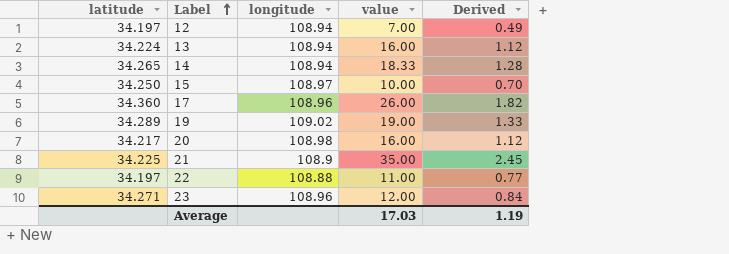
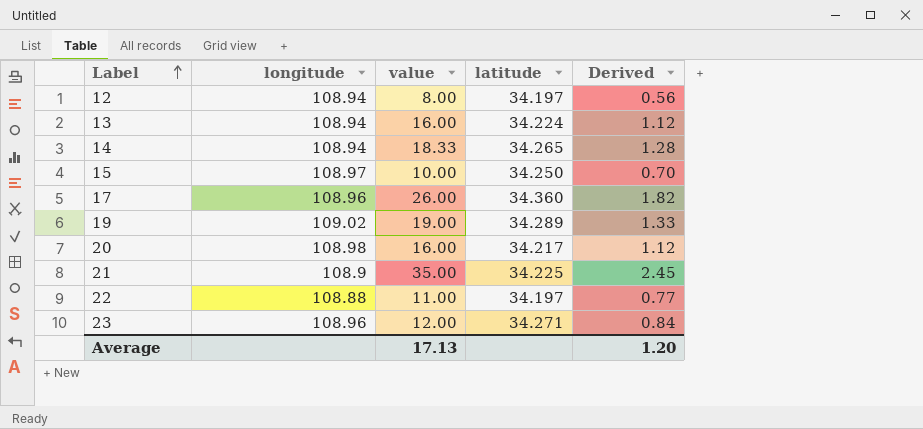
column latitude | position: 1 -> 4
12 | value: 7.00 -> 8.00
12 | Derived: 0.49 -> 0.56
Average | value: 17.03 -> 17.13
Average | Derived: 1.19 -> 1.20

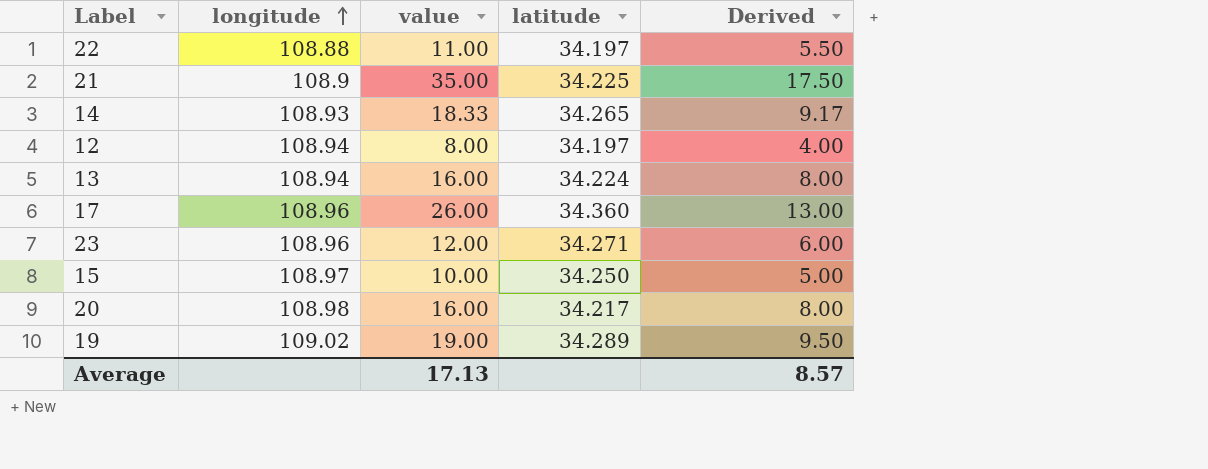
row order: Label ascending -> longitude ascending
column Derived | formula: [value] * 0.07 -> [value] * 0.5
14 | longitude: 108.94 -> 108.93
Average | Derived: 1.20 -> 8.57

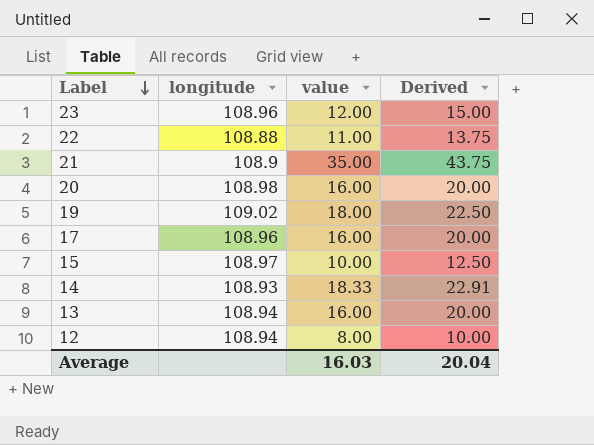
row order: longitude ascending -> Label descending
column latitude | position: 4 -> none
column Derived | formula: [value] * 0.5 -> [value] * 1.25
19 | value: 19.00 -> 18.00
17 | value: 26.00 -> 16.00
Average | value: 17.13 -> 16.03
Average | Derived: 8.57 -> 20.04

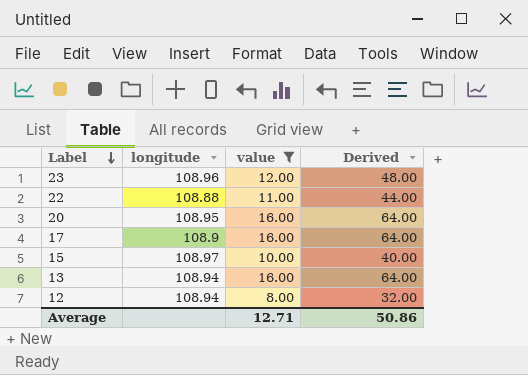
filter: none -> value <= 16.00
column Derived | formula: [value] * 1.25 -> [value] * 4
20 | longitude: 108.98 -> 108.95
17 | longitude: 108.96 -> 108.9
Average | value: 16.03 -> 12.71
Average | Derived: 20.04 -> 50.86

